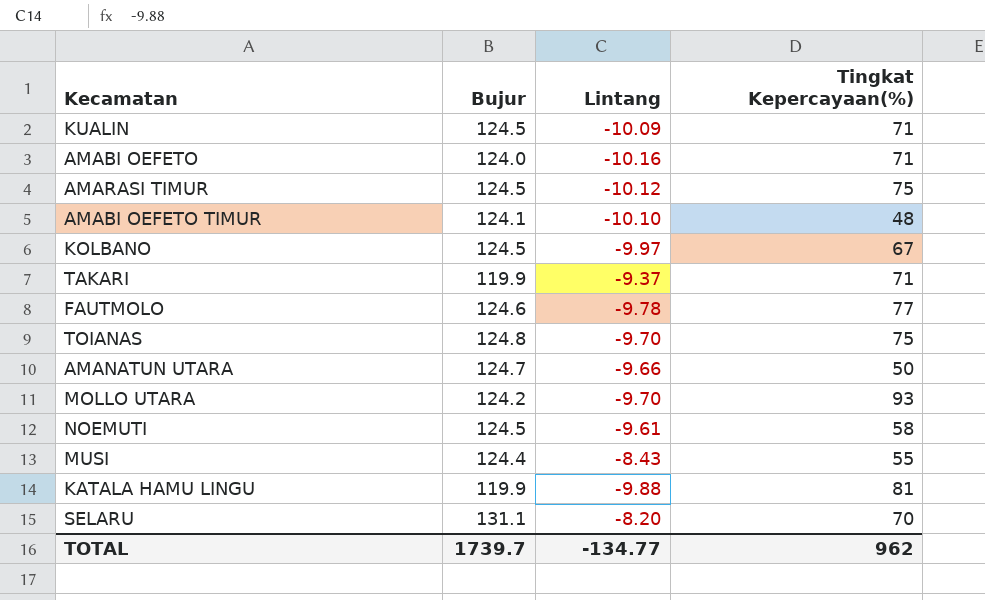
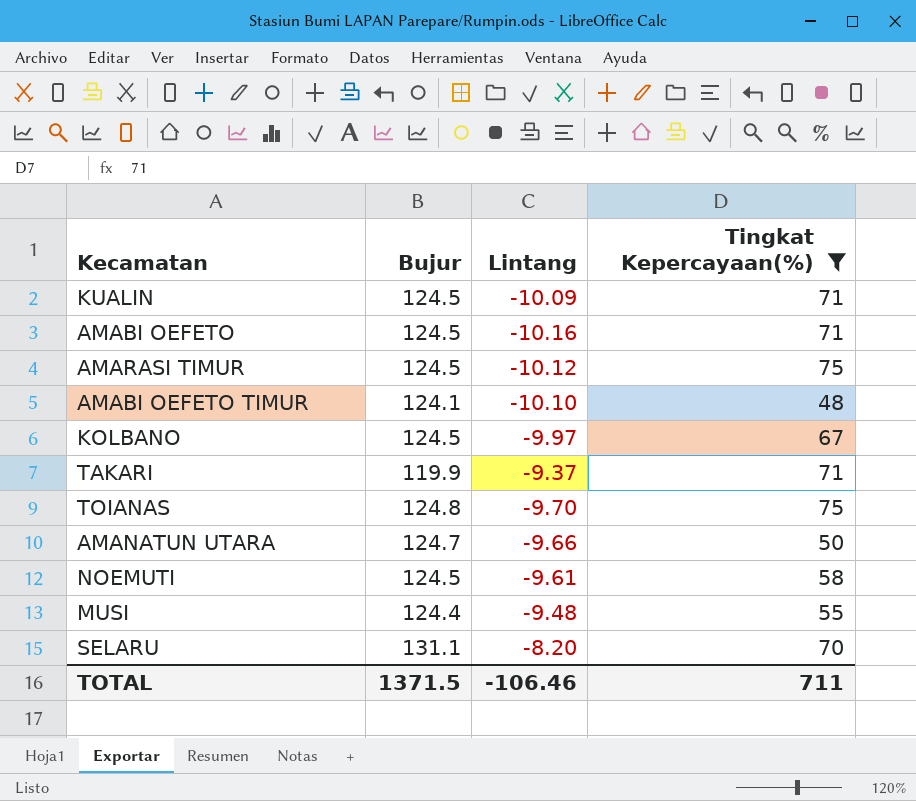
filter: none -> Tingkat Kepercayaan(%) <= 75
AMABI OEFETO | Bujur: 124.0 -> 124.5
MUSI | Lintang: -8.43 -> -9.48
TOTAL | Bujur: 1739.7 -> 1371.5
TOTAL | Lintang: -134.77 -> -106.46
TOTAL | Tingkat Kepercayaan(%): 962 -> 711

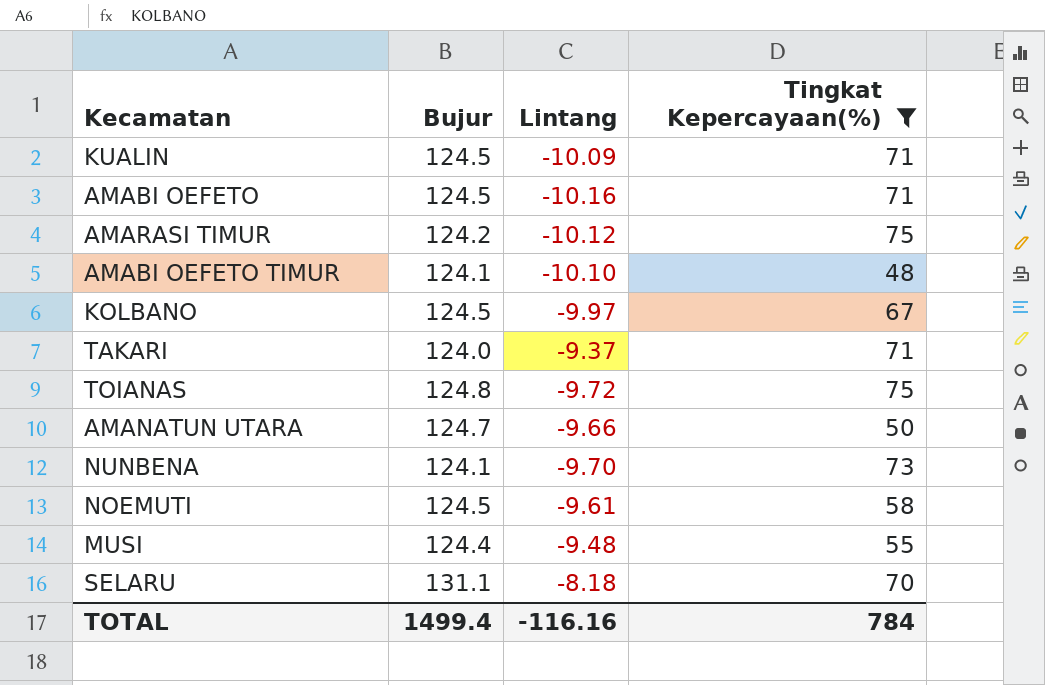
AMARASI TIMUR | Bujur: 124.5 -> 124.2
TAKARI | Bujur: 119.9 -> 124.0
TOIANAS | Lintang: -9.70 -> -9.72
row NUNBENA: none -> 124.1 | -9.70 | 73
SELARU | Lintang: -8.20 -> -8.18
TOTAL | Bujur: 1371.5 -> 1499.4
TOTAL | Lintang: -106.46 -> -116.16
TOTAL | Tingkat Kepercayaan(%): 711 -> 784

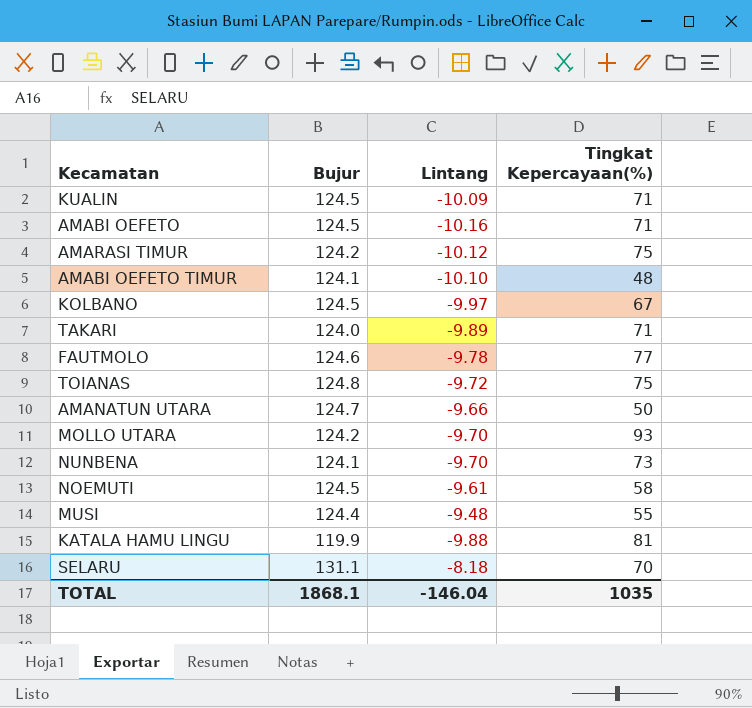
filter: Tingkat Kepercayaan(%) <= 75 -> none
TAKARI | Lintang: -9.37 -> -9.89
TOTAL | Bujur: 1499.4 -> 1868.1
TOTAL | Lintang: -116.16 -> -146.04
TOTAL | Tingkat Kepercayaan(%): 784 -> 1035

